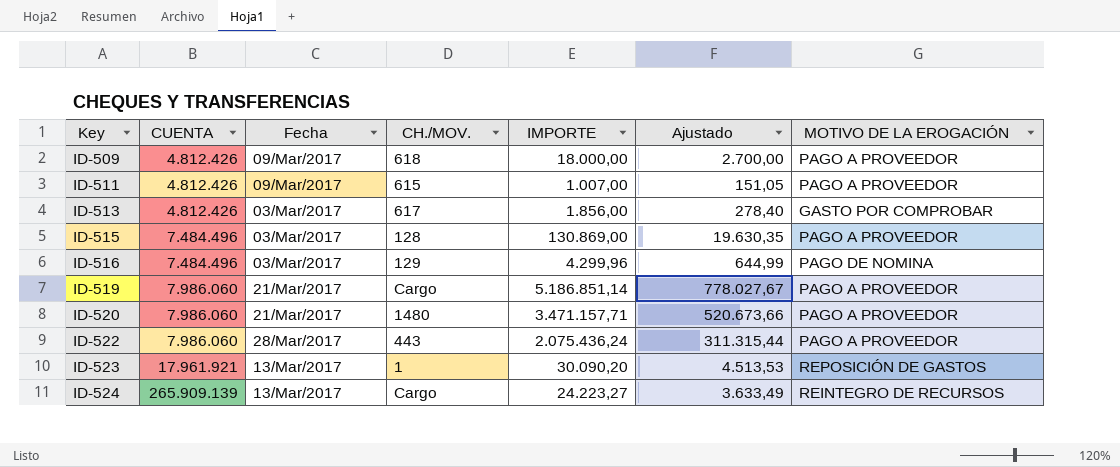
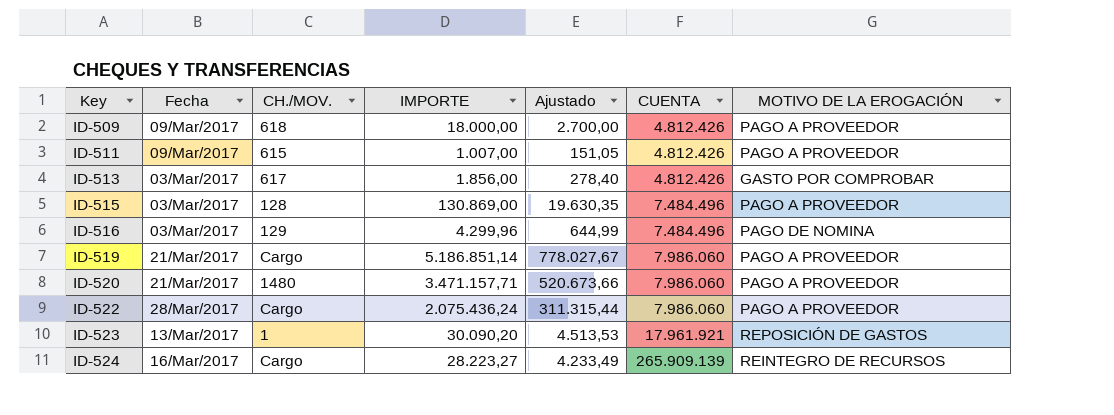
column CUENTA | position: 2 -> 6
ID-522 | CH./MOV.: 443 -> Cargo
ID-524 | Fecha: 13/Mar/2017 -> 16/Mar/2017
ID-524 | IMPORTE: 24.223,27 -> 28.223,27
ID-524 | Ajustado: 3.633,49 -> 4.233,49

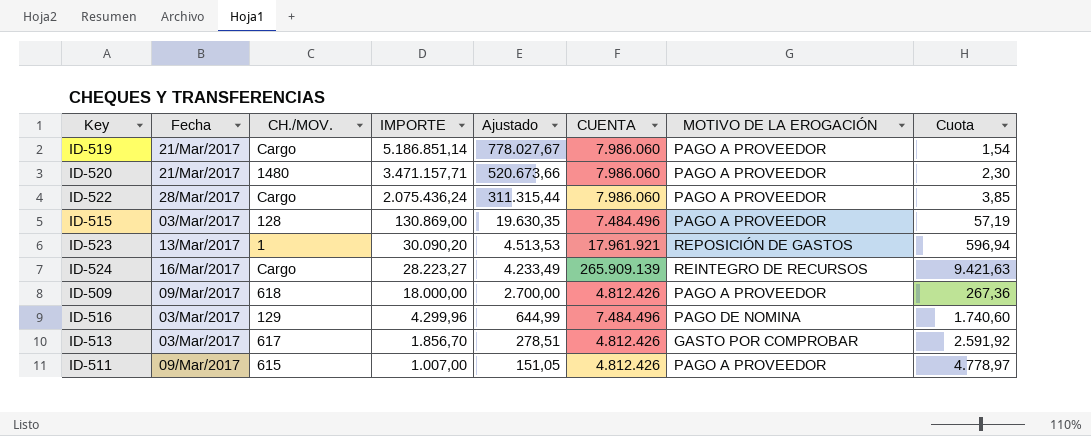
row order: Key ascending -> IMPORTE descending
column Cuota | formula: none -> [CUENTA] / [IMPORTE]
ID-513 | IMPORTE: 1.856,00 -> 1.856,70
ID-513 | Ajustado: 278,40 -> 278,51

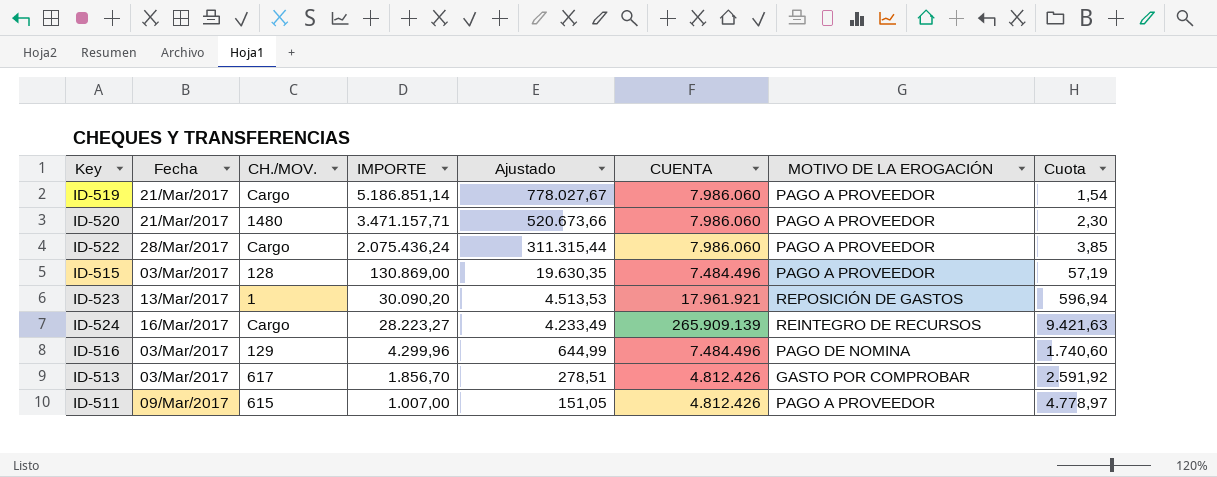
row ID-509: 09/Mar/2017 | 618 | 18.000,00 | 2.700,00 | 4.812.426 | PAGO A PROVEEDOR | 267,36 -> none

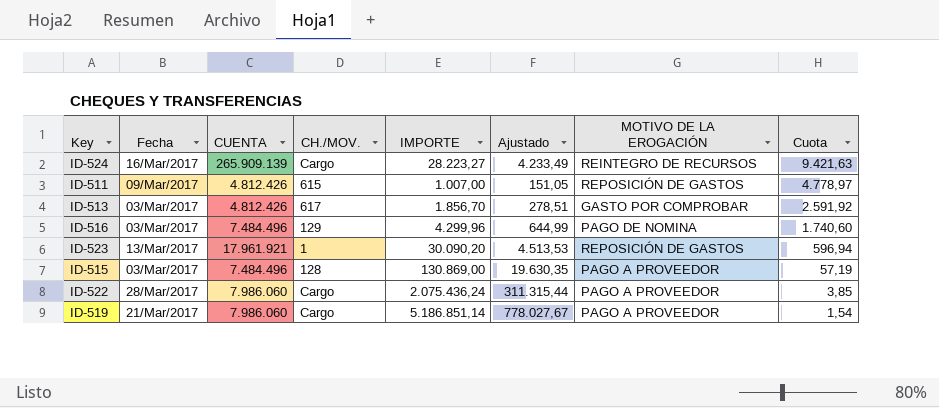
row order: IMPORTE descending -> Cuota descending
column CUENTA | position: 6 -> 3
row ID-520: 21/Mar/2017 | 1480 | 3.471.157,71 | 520.673,66 | 7.986.060 | PAGO A PROVEEDOR | 2,30 -> none
ID-511 | MOTIVO DE LA EROGACIÓN: PAGO A PROVEEDOR -> REPOSICIÓN DE GASTOS

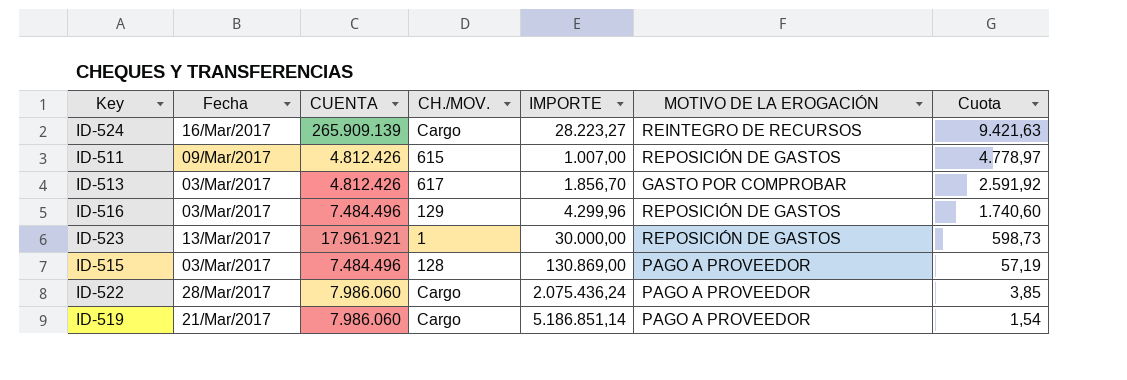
column Ajustado | formula: [IMPORTE] * 0,15 -> none
ID-516 | MOTIVO DE LA EROGACIÓN: PAGO DE NOMINA -> REPOSICIÓN DE GASTOS
ID-523 | IMPORTE: 30.090,20 -> 30.000,00
ID-523 | Cuota: 596,94 -> 598,73

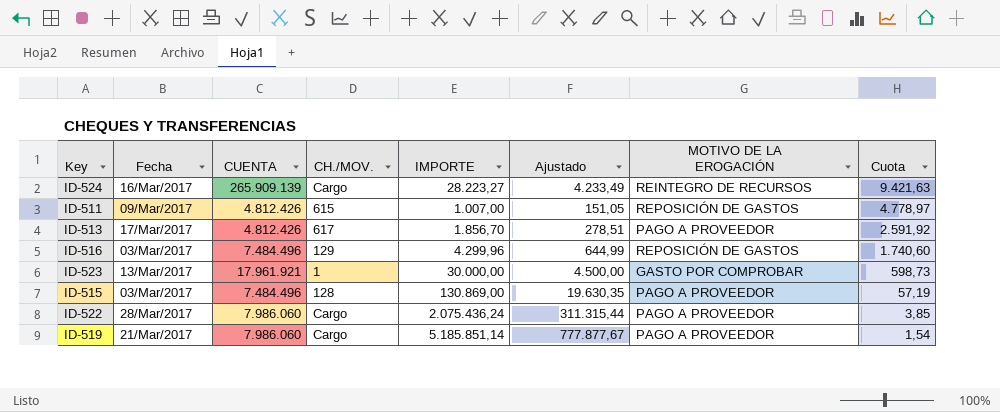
column Ajustado | formula: none -> [IMPORTE] * 0,15
ID-513 | Fecha: 03/Mar/2017 -> 17/Mar/2017
ID-513 | MOTIVO DE LA EROGACIÓN: GASTO POR COMPROBAR -> PAGO A PROVEEDOR
ID-523 | MOTIVO DE LA EROGACIÓN: REPOSICIÓN DE GASTOS -> GASTO POR COMPROBAR
ID-519 | IMPORTE: 5.186.851,14 -> 5.185.851,14

